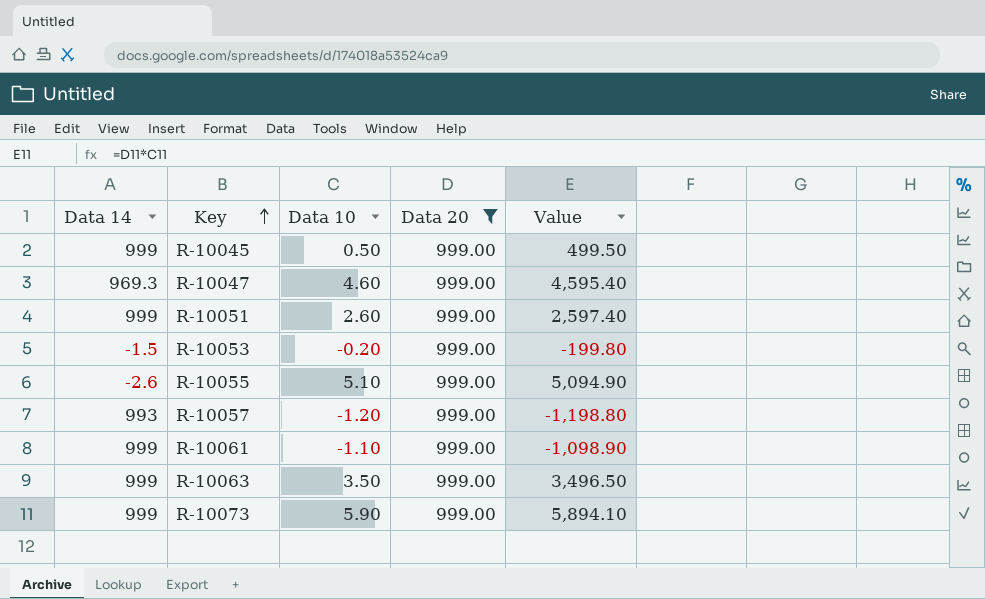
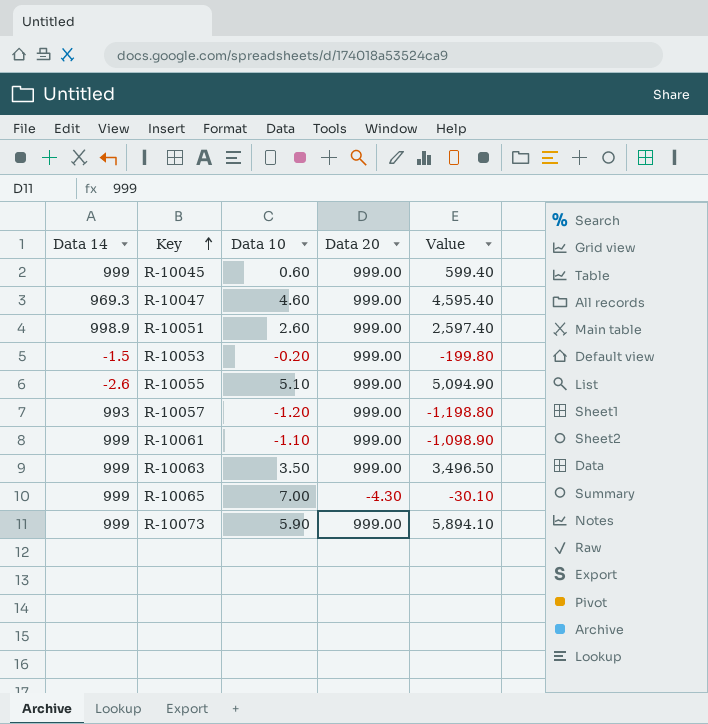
filter: Data 20 = 999.00 -> none
R-10045 | Data 10: 0.50 -> 0.60
R-10045 | Value: 499.50 -> 599.40
R-10051 | Data 14: 999 -> 998.9

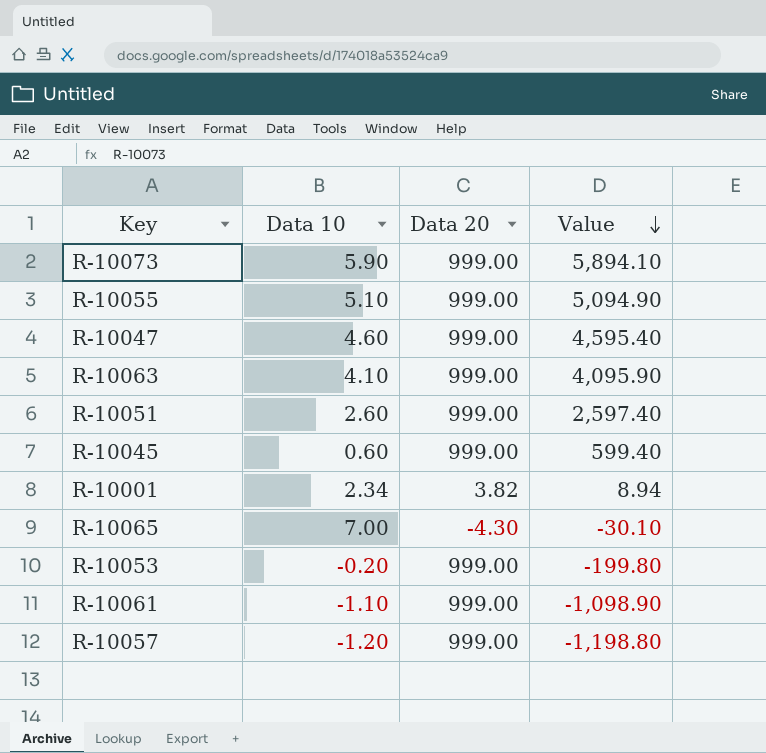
row order: Key ascending -> Value descending
column Data 14 | position: 1 -> none
R-10063 | Data 10: 3.50 -> 4.10
R-10063 | Value: 3,496.50 -> 4,095.90
row R-10001: none -> 2.34 | 3.82 | 8.94

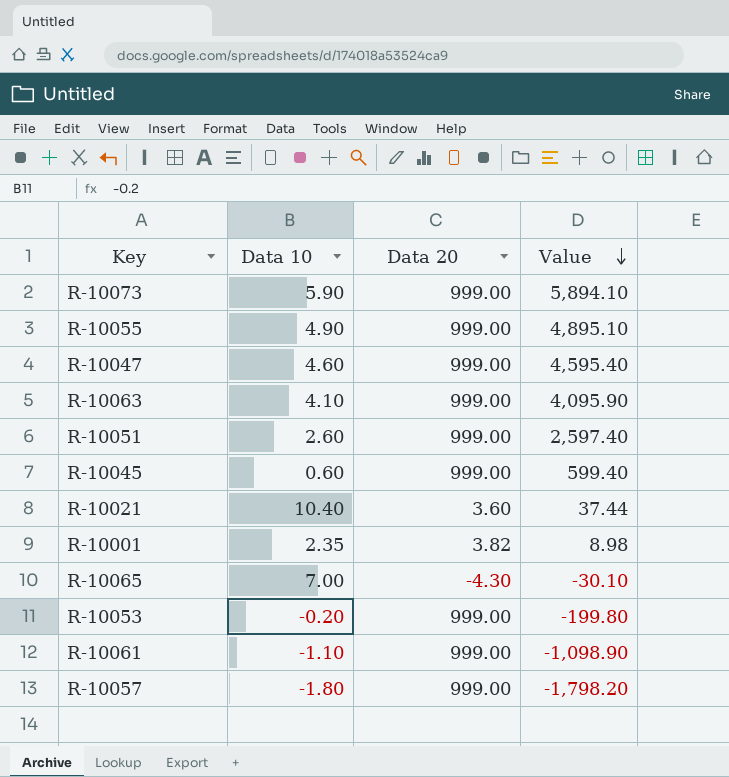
R-10055 | Data 10: 5.10 -> 4.90
R-10055 | Value: 5,094.90 -> 4,895.10
row R-10021: none -> 10.40 | 3.60 | 37.44
R-10001 | Data 10: 2.34 -> 2.35
R-10001 | Value: 8.94 -> 8.98
R-10057 | Data 10: -1.20 -> -1.80
R-10057 | Value: -1,198.80 -> -1,798.20

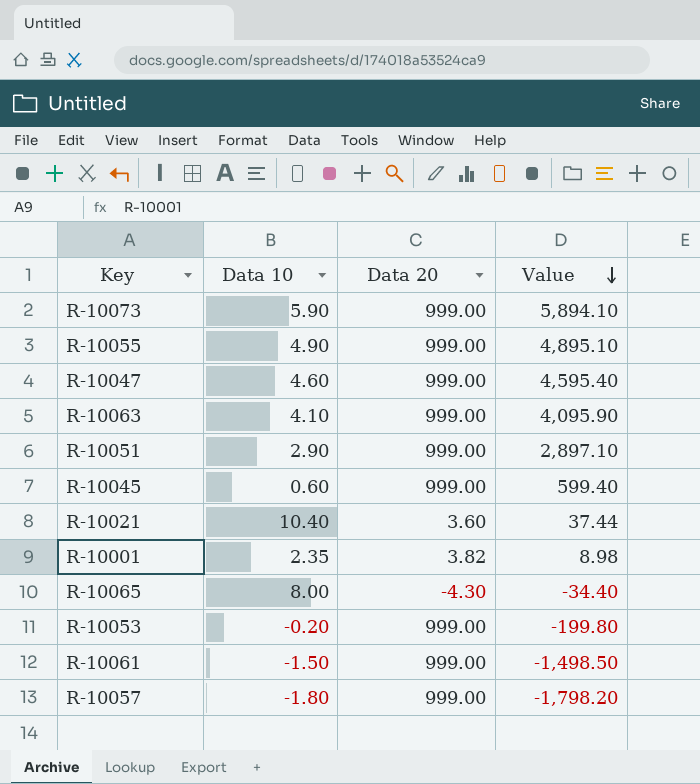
R-10051 | Data 10: 2.60 -> 2.90
R-10051 | Value: 2,597.40 -> 2,897.10
R-10065 | Data 10: 7.00 -> 8.00
R-10065 | Value: -30.10 -> -34.40
R-10061 | Data 10: -1.10 -> -1.50
R-10061 | Value: -1,098.90 -> -1,498.50

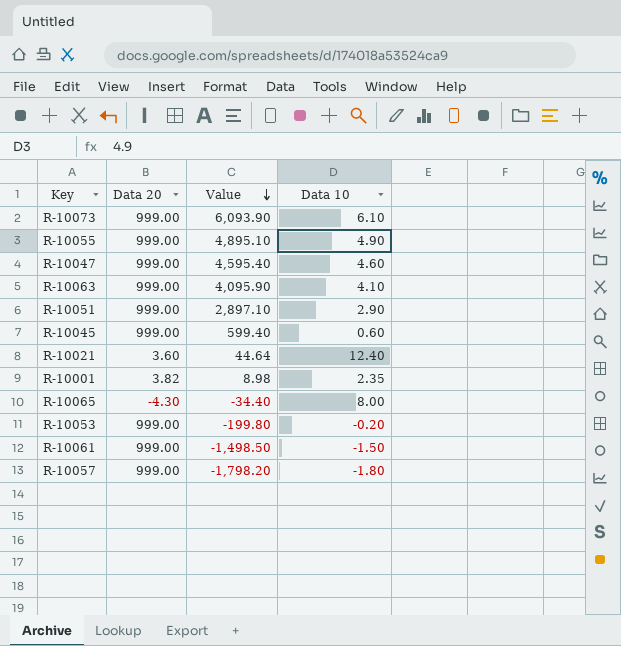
column Data 10 | position: 2 -> 4
R-10073 | Value: 5,894.10 -> 6,093.90
R-10073 | Data 10: 5.90 -> 6.10
R-10021 | Value: 37.44 -> 44.64
R-10021 | Data 10: 10.40 -> 12.40

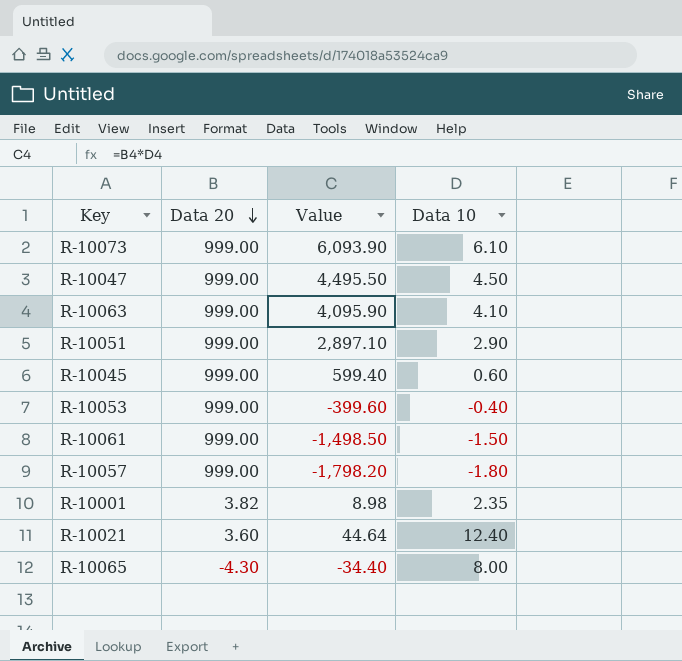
row order: Value descending -> Data 20 descending
row R-10055: 999.00 | 4,895.10 | 4.90 -> none
R-10047 | Value: 4,595.40 -> 4,495.50
R-10047 | Data 10: 4.60 -> 4.50
R-10053 | Value: -199.80 -> -399.60
R-10053 | Data 10: -0.20 -> -0.40

